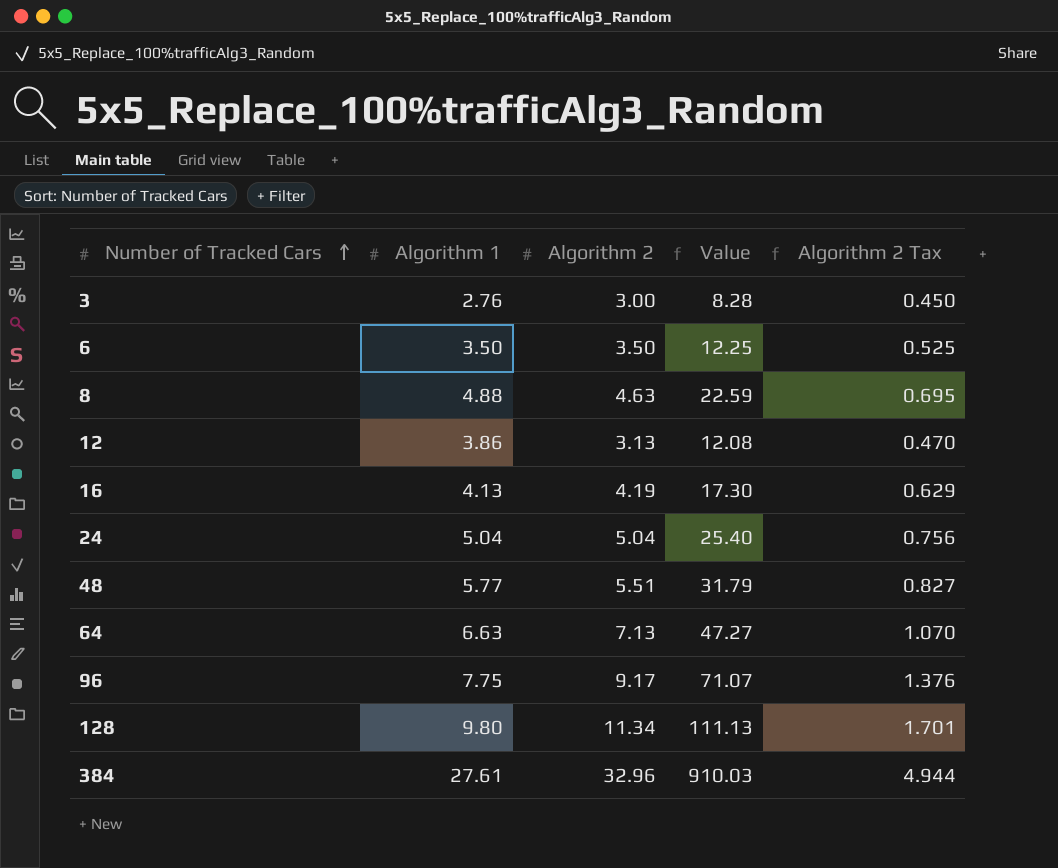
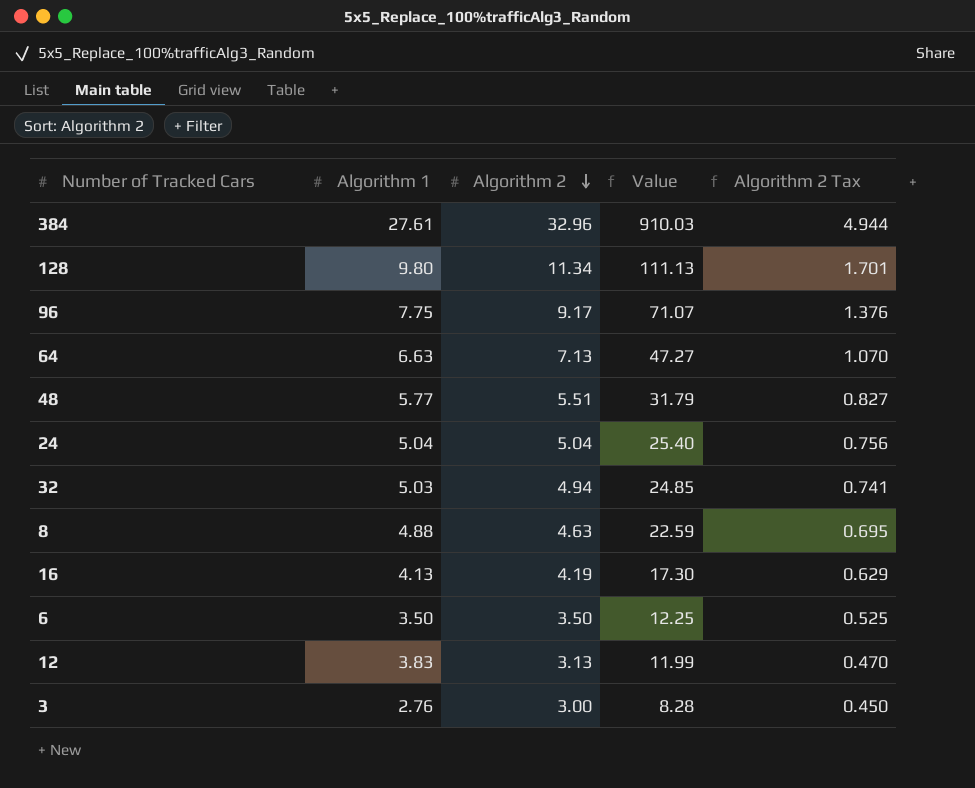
row order: Number of Tracked Cars ascending -> Algorithm 2 descending
row 32: none -> 5.03 | 4.94 | 24.85 | 0.741
12 | Algorithm 1: 3.86 -> 3.83
12 | Value: 12.08 -> 11.99

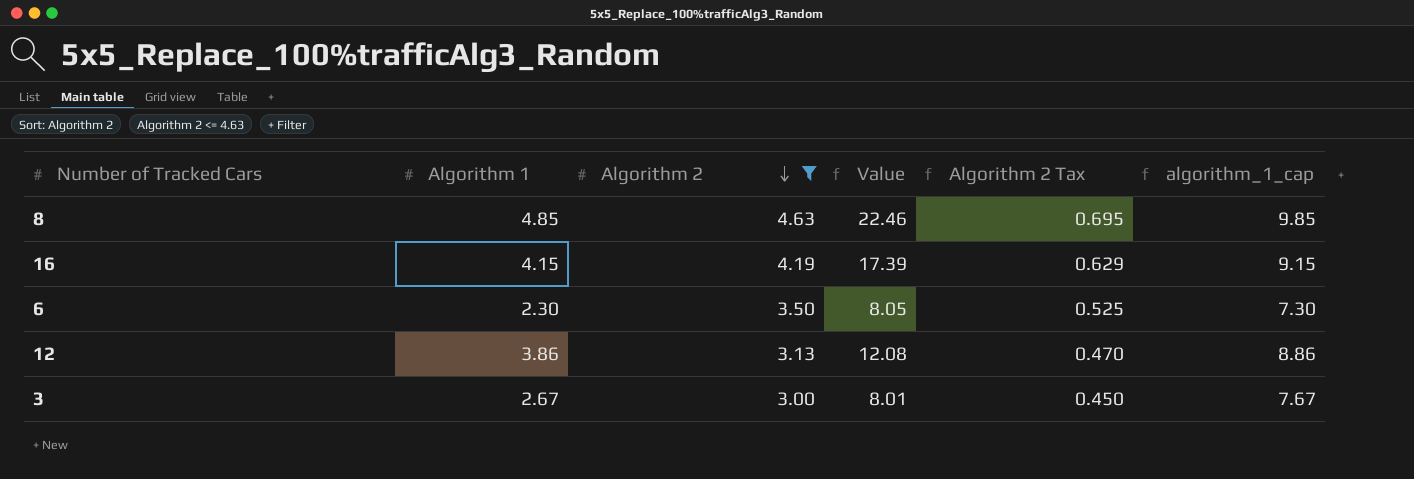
filter: none -> Algorithm 2 <= 4.63
column algorithm_1_cap | formula: none -> [Algorithm 1] + 5
8 | Algorithm 1: 4.88 -> 4.85
8 | Value: 22.59 -> 22.46
16 | Algorithm 1: 4.13 -> 4.15
16 | Value: 17.30 -> 17.39
6 | Algorithm 1: 3.50 -> 2.30
6 | Value: 12.25 -> 8.05
12 | Algorithm 1: 3.83 -> 3.86
12 | Value: 11.99 -> 12.08
3 | Algorithm 1: 2.76 -> 2.67
3 | Value: 8.28 -> 8.01

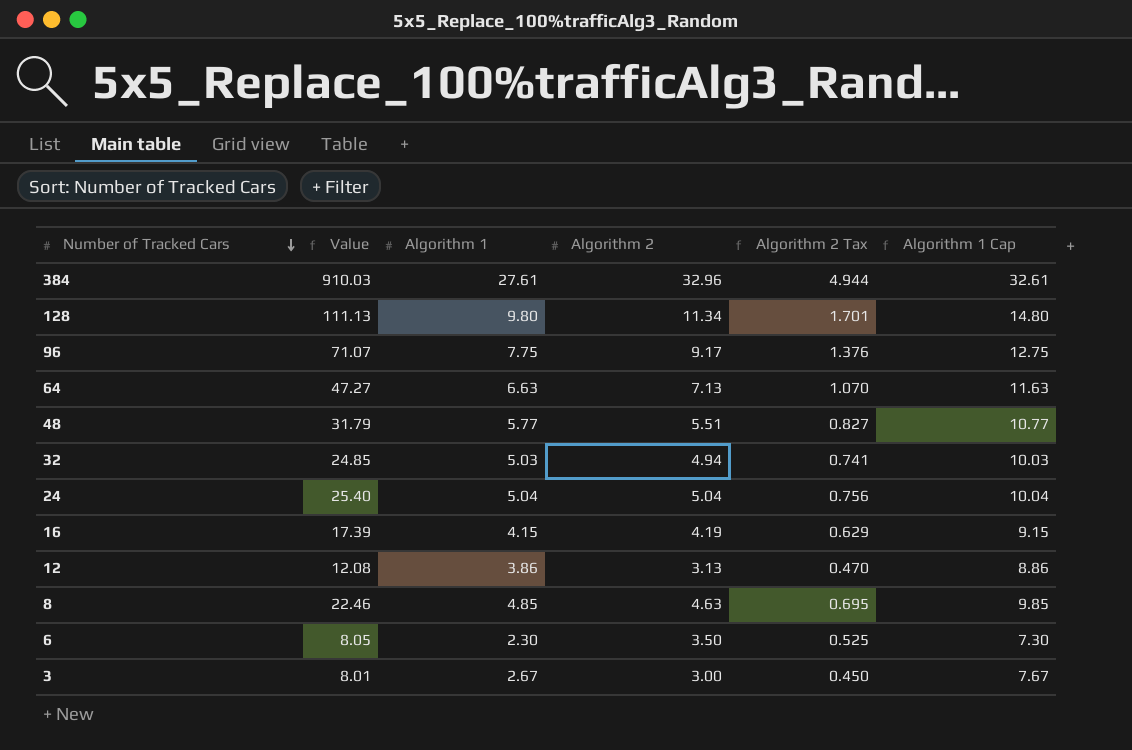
filter: Algorithm 2 <= 4.63 -> none
row order: Algorithm 2 descending -> Number of Tracked Cars descending
column Value | position: 4 -> 2
column name: algorithm_1_cap -> Algorithm 1 Cap

